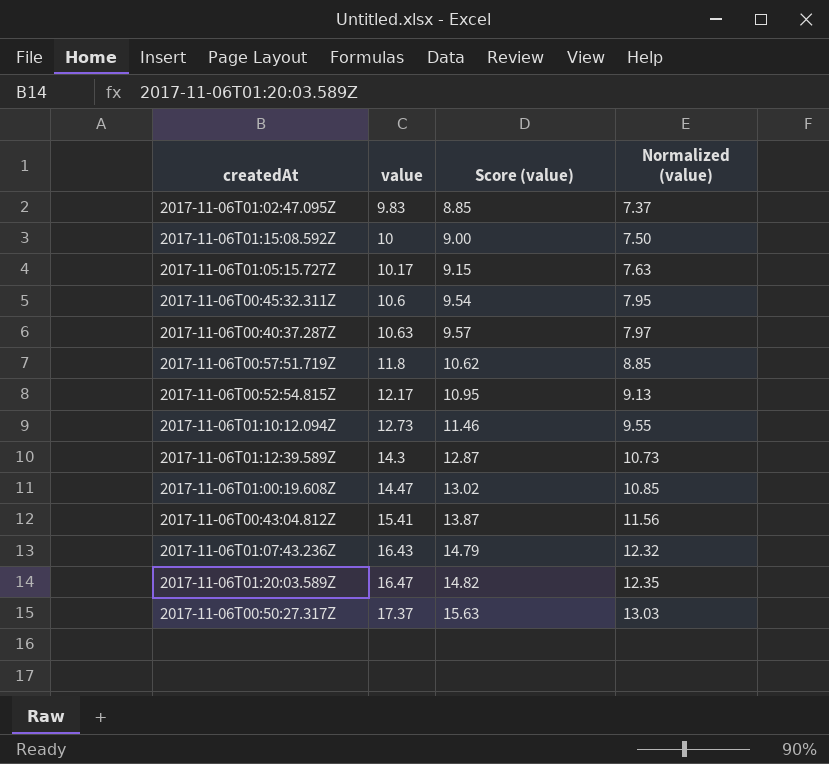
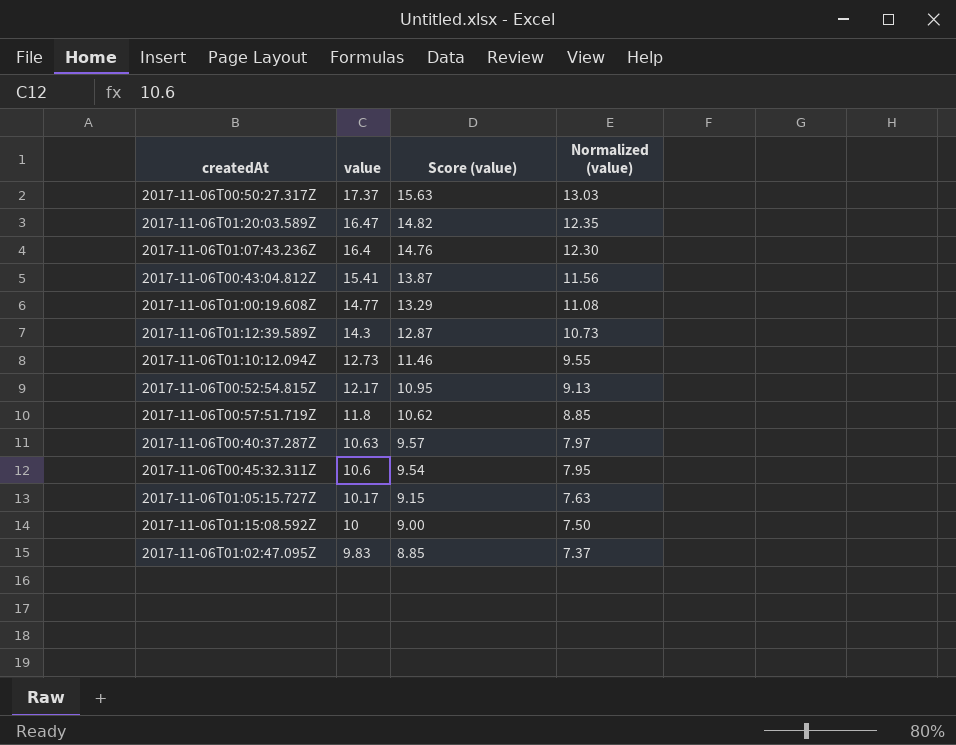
row order: value ascending -> value descending
2017-11-06T01:07:43.236Z | value: 16.43 -> 16.4
2017-11-06T01:07:43.236Z | Score (value): 14.79 -> 14.76
2017-11-06T01:07:43.236Z | Normalized (value): 12.32 -> 12.30
2017-11-06T01:00:19.608Z | value: 14.47 -> 14.77
2017-11-06T01:00:19.608Z | Score (value): 13.02 -> 13.29
2017-11-06T01:00:19.608Z | Normalized (value): 10.85 -> 11.08

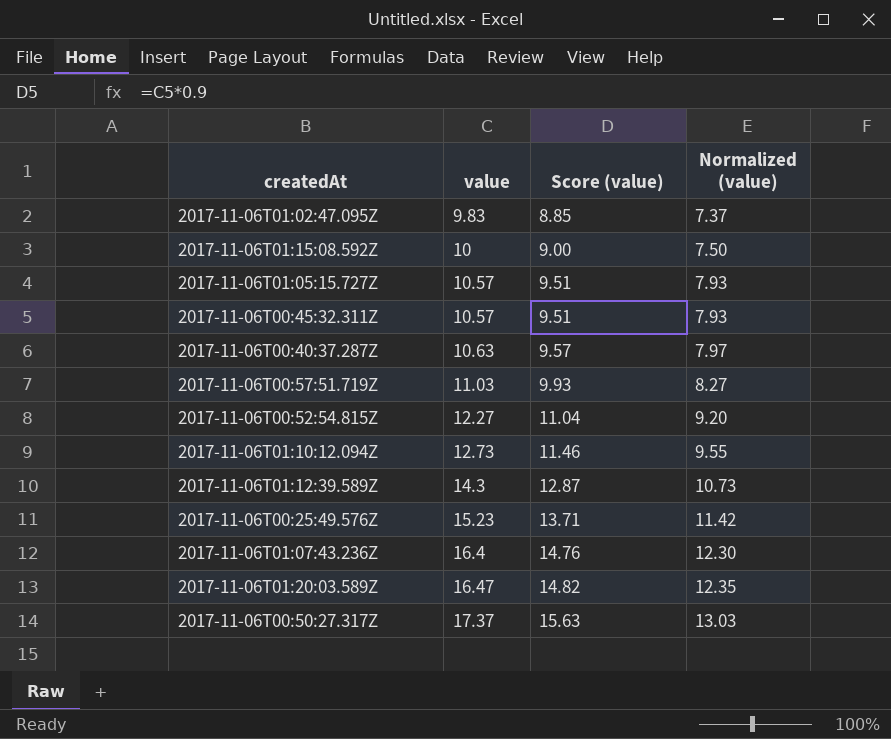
row order: value descending -> value ascending
row 2017-11-06T00:43:04.812Z: 15.41 | 13.87 | 11.56 -> none
row 2017-11-06T01:00:19.608Z: 14.77 | 13.29 | 11.08 -> none
2017-11-06T01:05:15.727Z | value: 10.17 -> 10.57
2017-11-06T01:05:15.727Z | Score (value): 9.15 -> 9.51
2017-11-06T01:05:15.727Z | Normalized (value): 7.63 -> 7.93
2017-11-06T00:45:32.311Z | value: 10.6 -> 10.57
2017-11-06T00:45:32.311Z | Score (value): 9.54 -> 9.51
2017-11-06T00:45:32.311Z | Normalized (value): 7.95 -> 7.93
2017-11-06T00:57:51.719Z | value: 11.8 -> 11.03
2017-11-06T00:57:51.719Z | Score (value): 10.62 -> 9.93
2017-11-06T00:57:51.719Z | Normalized (value): 8.85 -> 8.27
2017-11-06T00:52:54.815Z | value: 12.17 -> 12.27
2017-11-06T00:52:54.815Z | Score (value): 10.95 -> 11.04
2017-11-06T00:52:54.815Z | Normalized (value): 9.13 -> 9.20
row 2017-11-06T00:25:49.576Z: none -> 15.23 | 13.71 | 11.42

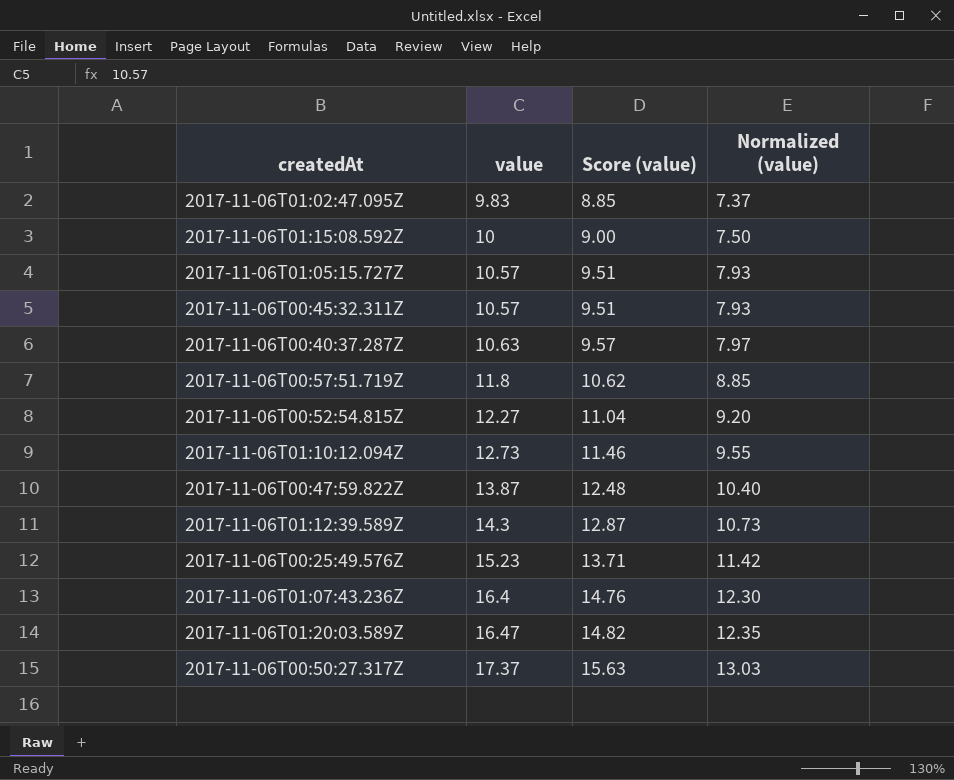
2017-11-06T00:57:51.719Z | value: 11.03 -> 11.8
2017-11-06T00:57:51.719Z | Score (value): 9.93 -> 10.62
2017-11-06T00:57:51.719Z | Normalized (value): 8.27 -> 8.85
row 2017-11-06T00:47:59.822Z: none -> 13.87 | 12.48 | 10.40

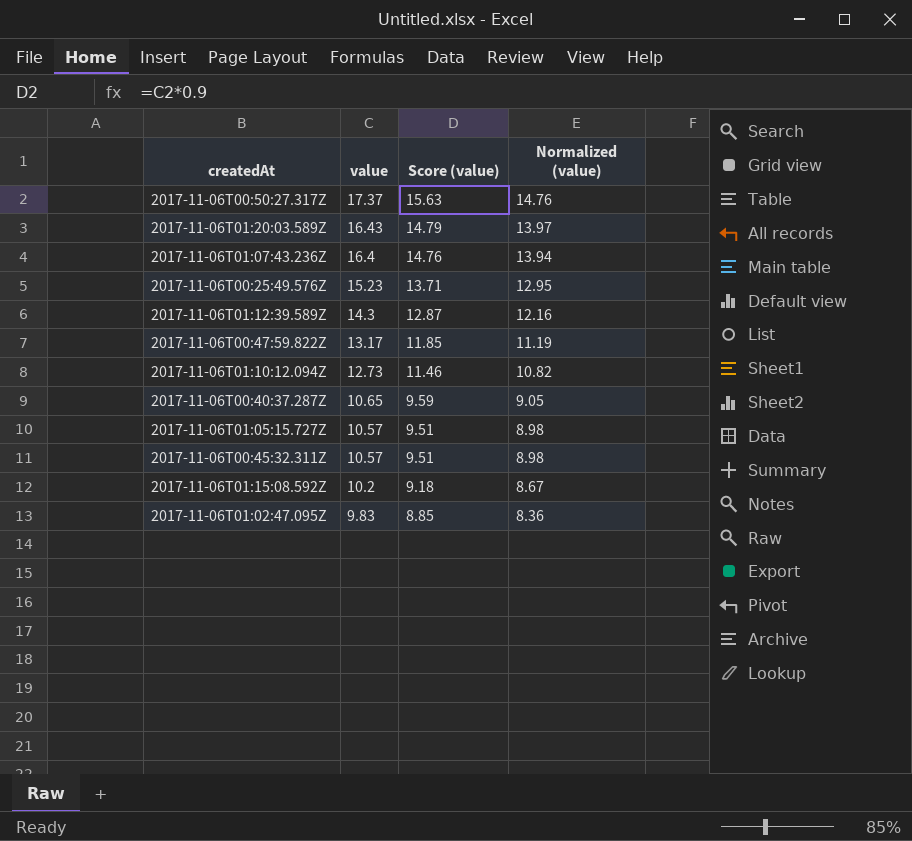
row order: value ascending -> value descending
column Normalized (value) | formula: [value] * 0.75 -> [value] * 0.85
row 2017-11-06T00:57:51.719Z: 11.8 | 10.62 | 8.85 -> none
row 2017-11-06T00:52:54.815Z: 12.27 | 11.04 | 9.20 -> none
2017-11-06T01:20:03.589Z | value: 16.47 -> 16.43
2017-11-06T01:20:03.589Z | Score (value): 14.82 -> 14.79
2017-11-06T00:47:59.822Z | value: 13.87 -> 13.17
2017-11-06T00:47:59.822Z | Score (value): 12.48 -> 11.85
2017-11-06T00:40:37.287Z | value: 10.63 -> 10.65
2017-11-06T00:40:37.287Z | Score (value): 9.57 -> 9.59
2017-11-06T01:15:08.592Z | value: 10 -> 10.2
2017-11-06T01:15:08.592Z | Score (value): 9.00 -> 9.18

